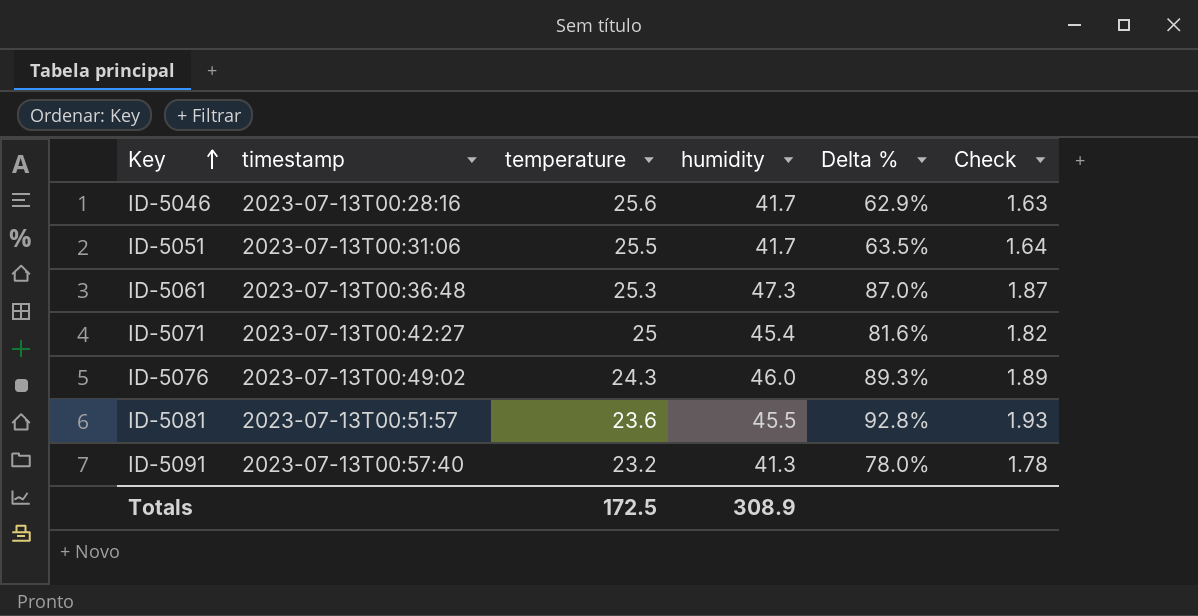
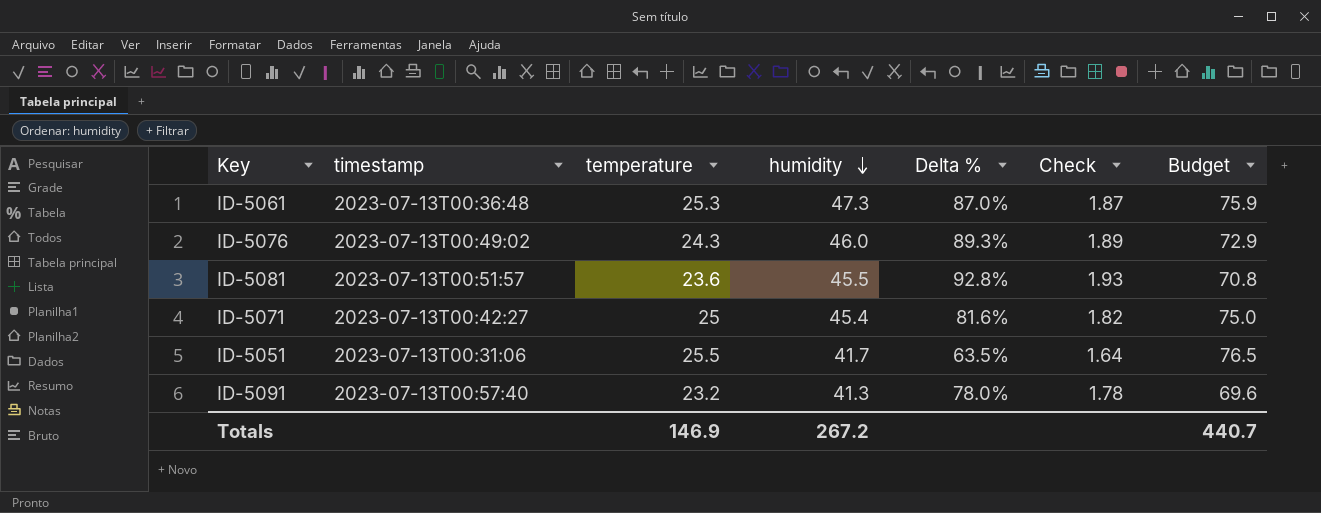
row order: Key ascending -> humidity descending
column Budget | formula: none -> [temperature] * 3
row ID-5046: 2023-07-13T00:28:16 | 25.6 | 41.7 | 62.9% | 1.63 -> none
Totals | temperature: 172.5 -> 146.9
Totals | humidity: 308.9 -> 267.2

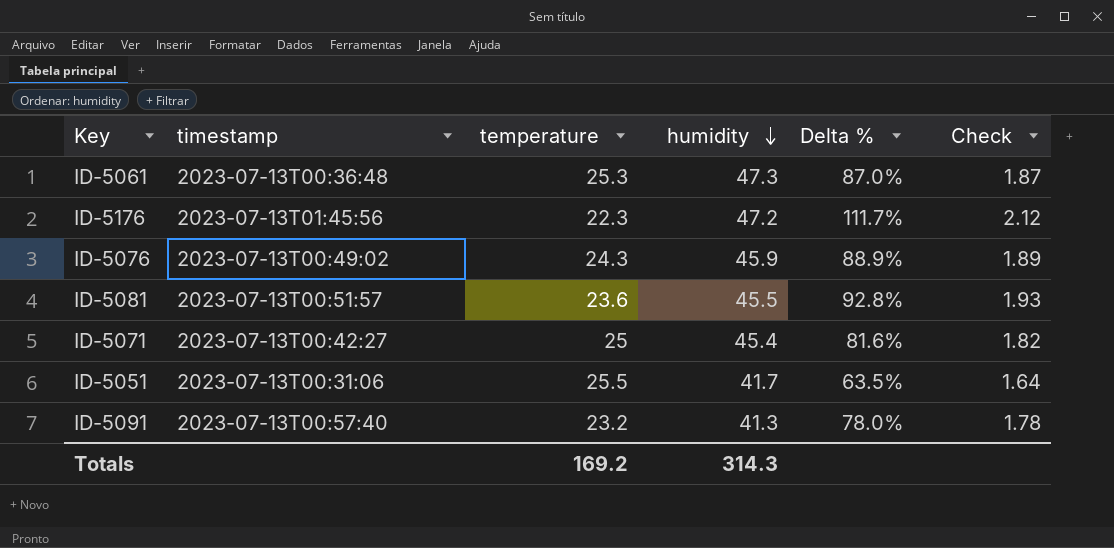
column Budget | formula: [temperature] * 3 -> none
row ID-5176: none -> 2023-07-13T01:45:56 | 22.3 | 47.2 | 111.7% | 2.12
ID-5076 | humidity: 46.0 -> 45.9
ID-5076 | Delta %: 89.3% -> 88.9%
Totals | temperature: 146.9 -> 169.2
Totals | humidity: 267.2 -> 314.3

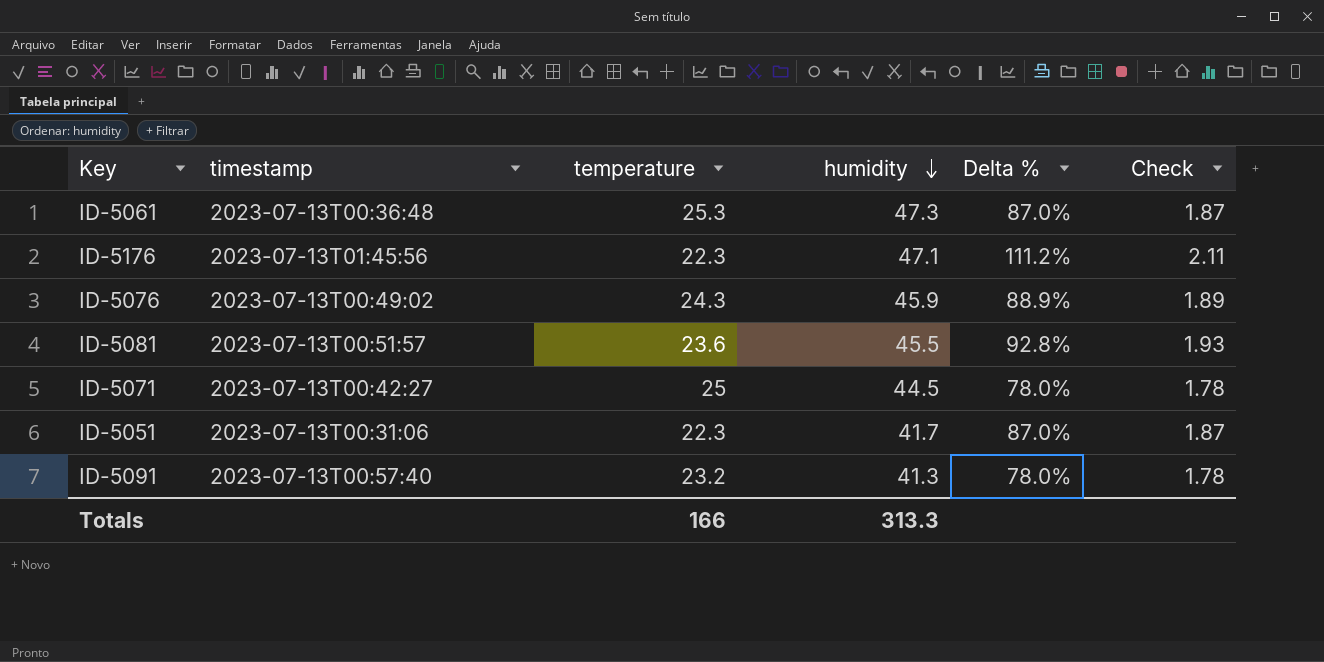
ID-5176 | humidity: 47.2 -> 47.1
ID-5176 | Delta %: 111.7% -> 111.2%
ID-5176 | Check: 2.12 -> 2.11
ID-5071 | humidity: 45.4 -> 44.5
ID-5071 | Delta %: 81.6% -> 78.0%
ID-5071 | Check: 1.82 -> 1.78
ID-5051 | temperature: 25.5 -> 22.3
ID-5051 | Delta %: 63.5% -> 87.0%
ID-5051 | Check: 1.64 -> 1.87
Totals | temperature: 169.2 -> 166
Totals | humidity: 314.3 -> 313.3

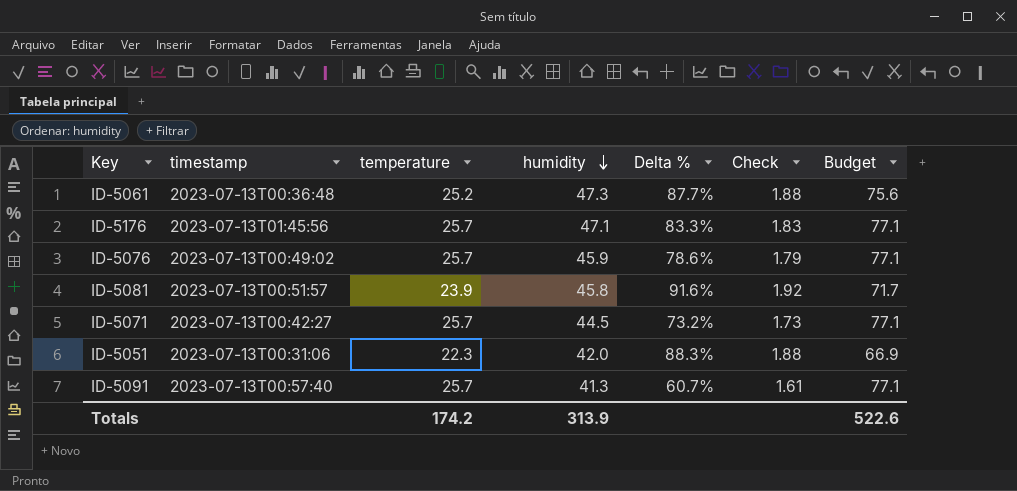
column Budget | formula: none -> [temperature] * 3
ID-5061 | temperature: 25.3 -> 25.2
ID-5061 | Delta %: 87.0% -> 87.7%
ID-5061 | Check: 1.87 -> 1.88
ID-5176 | temperature: 22.3 -> 25.7
ID-5176 | Delta %: 111.2% -> 83.3%
ID-5176 | Check: 2.11 -> 1.83
ID-5076 | temperature: 24.3 -> 25.7
ID-5076 | Delta %: 88.9% -> 78.6%
ID-5076 | Check: 1.89 -> 1.79
ID-5081 | temperature: 23.6 -> 23.9
ID-5081 | humidity: 45.5 -> 45.8
ID-5081 | Delta %: 92.8% -> 91.6%
ID-5081 | Check: 1.93 -> 1.92
ID-5071 | temperature: 25 -> 25.7
ID-5071 | Delta %: 78.0% -> 73.2%
ID-5071 | Check: 1.78 -> 1.73
ID-5051 | humidity: 41.7 -> 42.0
ID-5051 | Delta %: 87.0% -> 88.3%
ID-5051 | Check: 1.87 -> 1.88
ID-5091 | temperature: 23.2 -> 25.7
ID-5091 | Delta %: 78.0% -> 60.7%
ID-5091 | Check: 1.78 -> 1.61
Totals | temperature: 166 -> 174.2
Totals | humidity: 313.3 -> 313.9

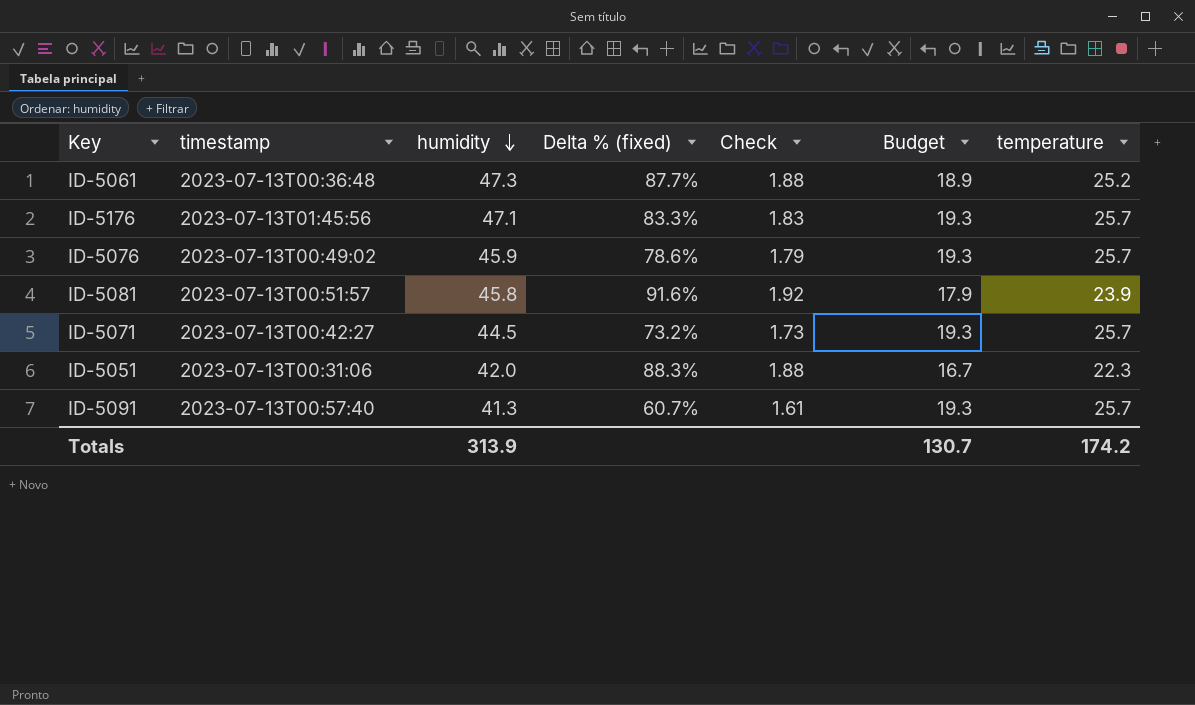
column name: Delta % -> Delta % (fixed)
column Budget | formula: [temperature] * 3 -> [temperature] * 0.75
column temperature | position: 3 -> 7
Totals | Budget: 522.6 -> 130.7

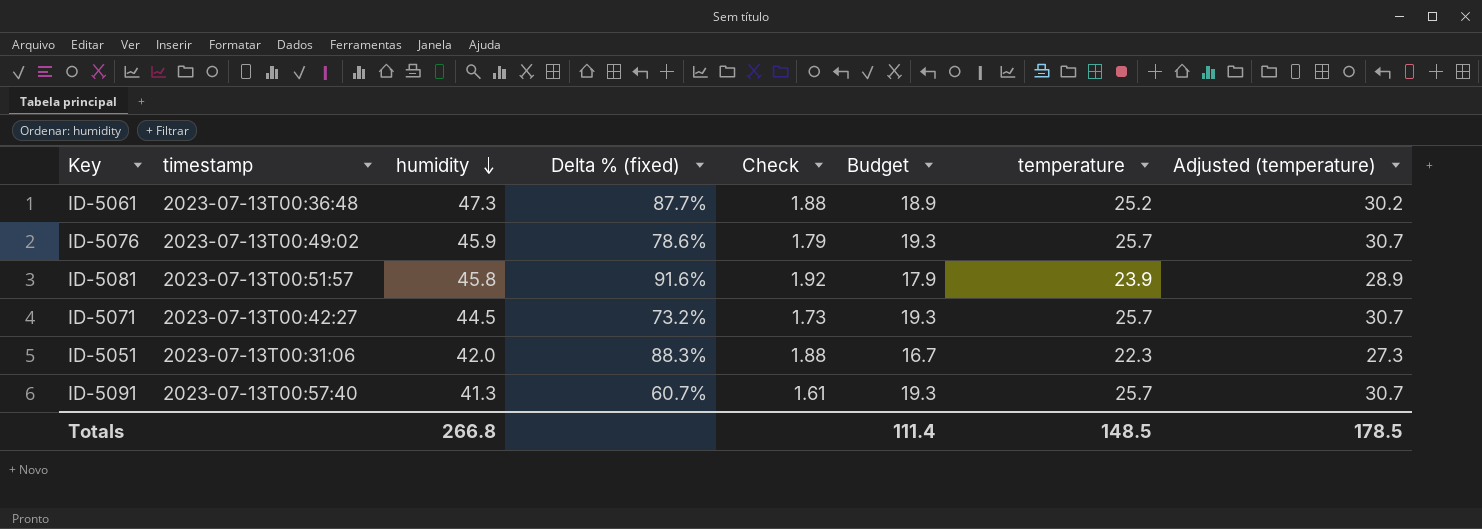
column Adjusted (temperature) | formula: none -> [temperature] + 5
row ID-5176: 2023-07-13T01:45:56 | 47.1 | 83.3% | 1.83 | 19.3 | 25.7 -> none
Totals | humidity: 313.9 -> 266.8
Totals | Budget: 130.7 -> 111.4
Totals | temperature: 174.2 -> 148.5

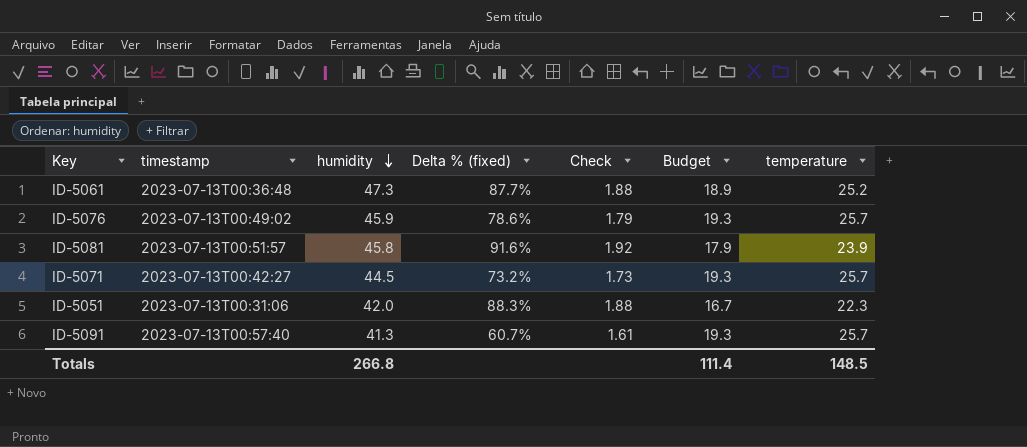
column Adjusted (temperature) | formula: [temperature] + 5 -> none

